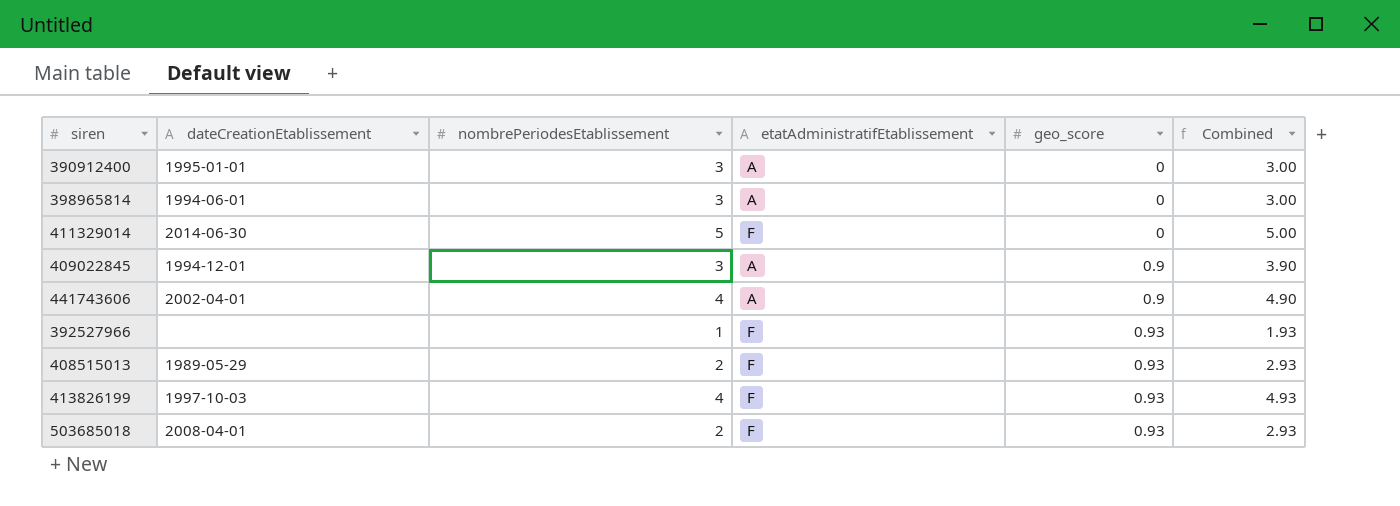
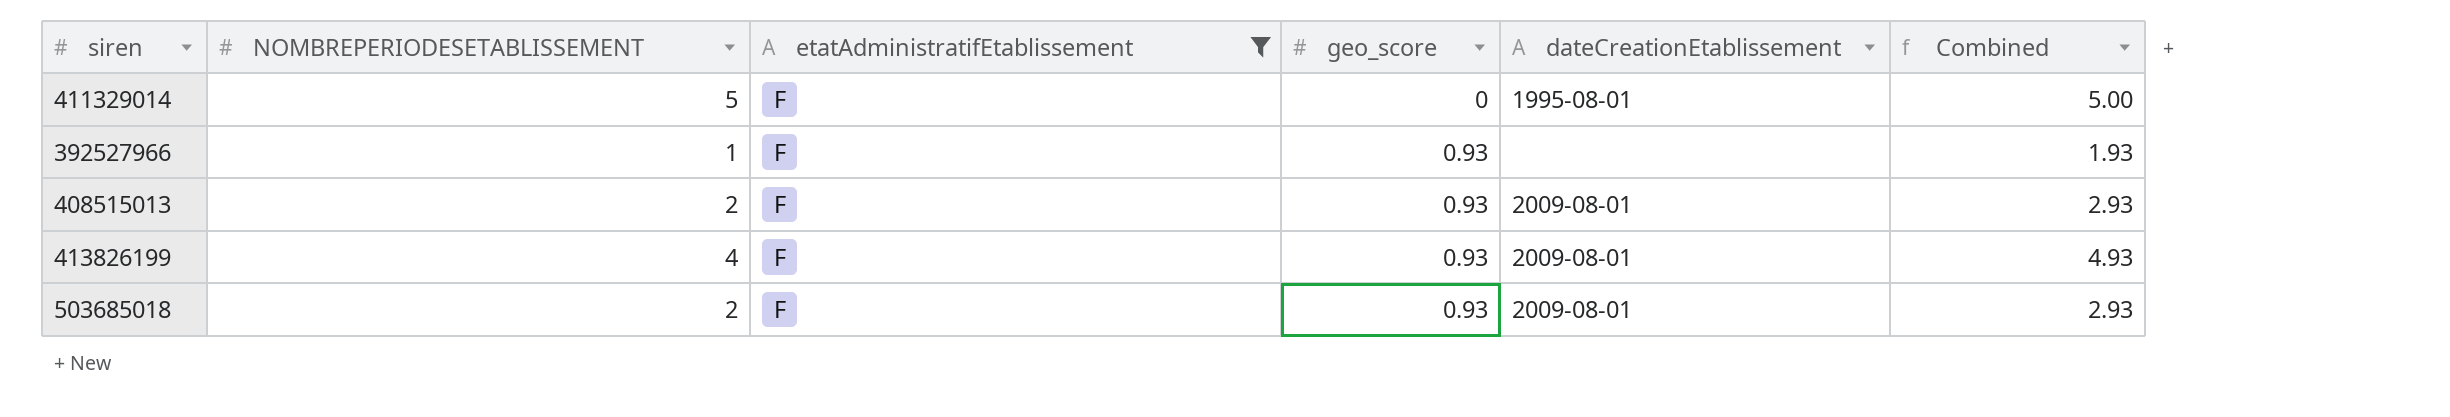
filter: none -> etatAdministratifEtablissement = F
column name: nombrePeriodesEtablissement -> NOMBREPERIODESETABLISSEMENT
column dateCreationEtablissement | position: 2 -> 5
411329014 | dateCreationEtablissement: 2014-06-30 -> 1995-08-01
408515013 | dateCreationEtablissement: 1989-05-29 -> 2009-08-01
413826199 | dateCreationEtablissement: 1997-10-03 -> 2009-08-01
503685018 | dateCreationEtablissement: 2008-04-01 -> 2009-08-01

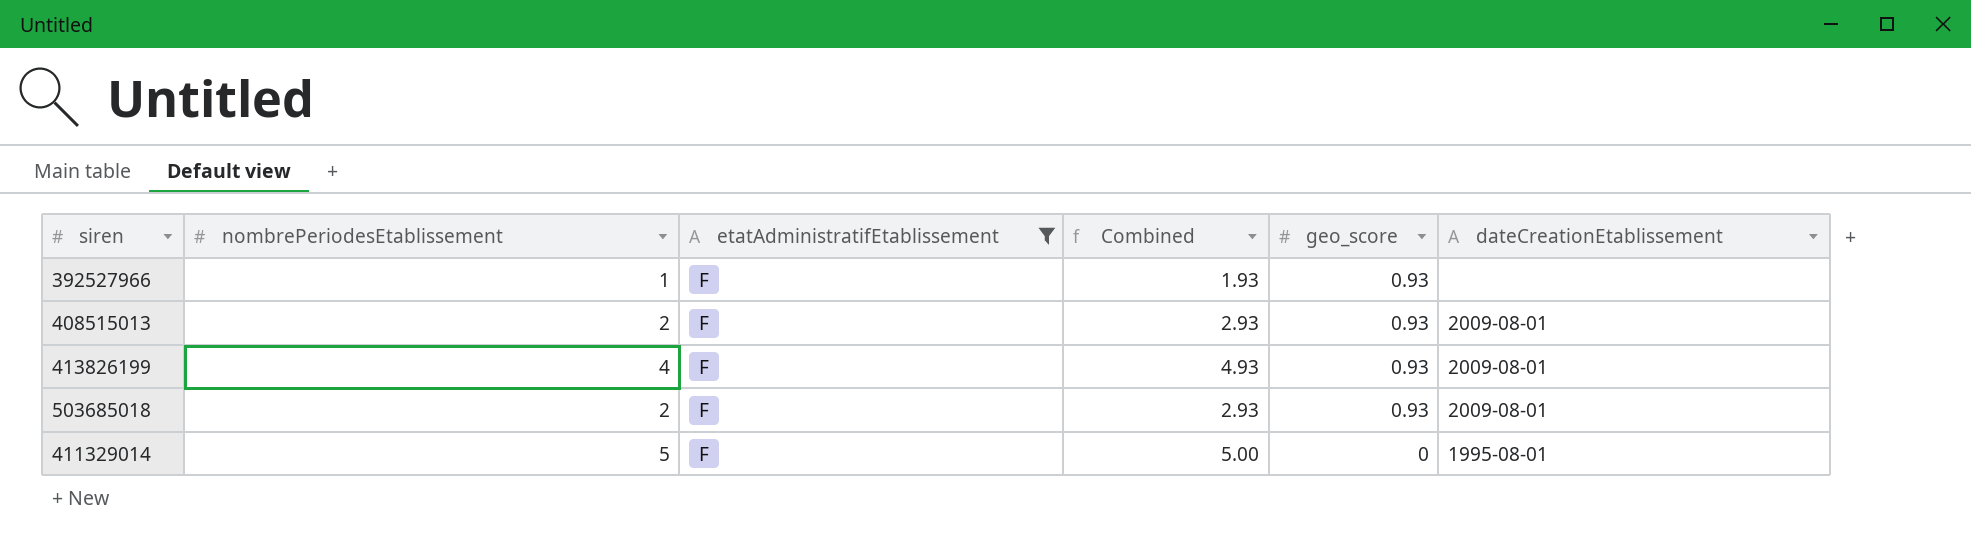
row order: geo_score ascending -> geo_score descending
column name: NOMBREPERIODESETABLISSEMENT -> nombrePeriodesEtablissement
column Combined | position: 6 -> 4

